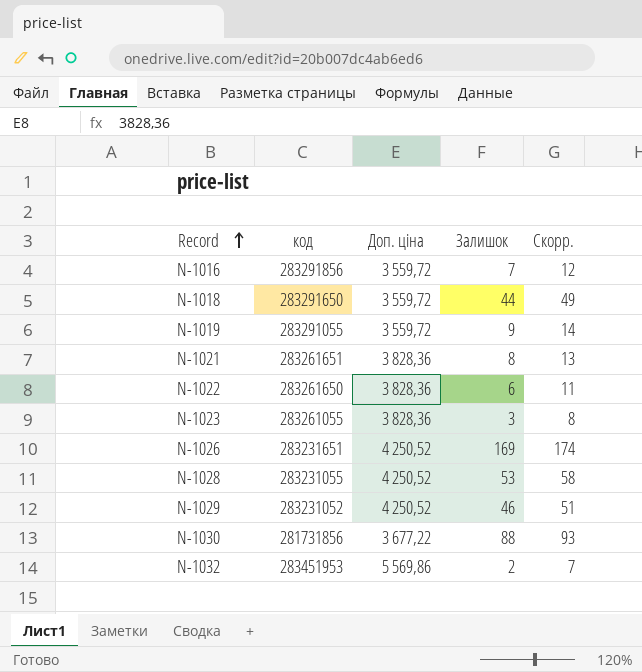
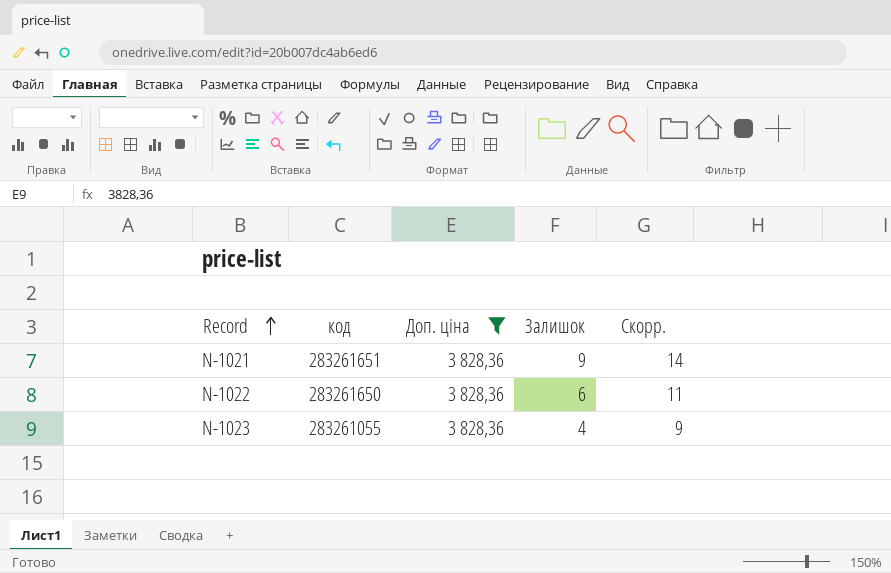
filter: none -> Доп. ціна = 3 828,36
N-1021 | Залишок: 8 -> 9
N-1021 | Скорр.: 13 -> 14
N-1023 | Залишок: 3 -> 4
N-1023 | Скорр.: 8 -> 9

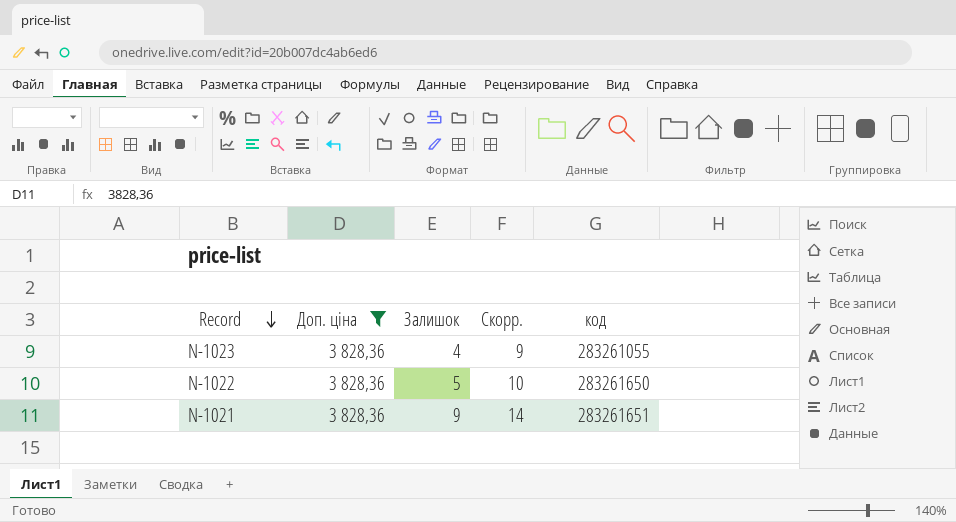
row order: Record ascending -> Record descending
column код | position: 2 -> 5
N-1022 | Залишок: 6 -> 5
N-1022 | Скорр.: 11 -> 10

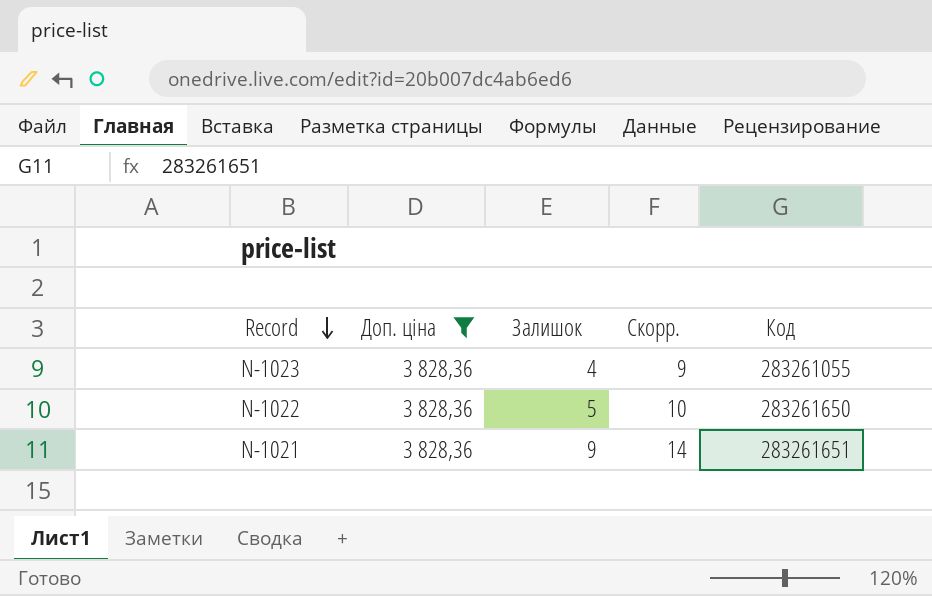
column name: код -> Код

